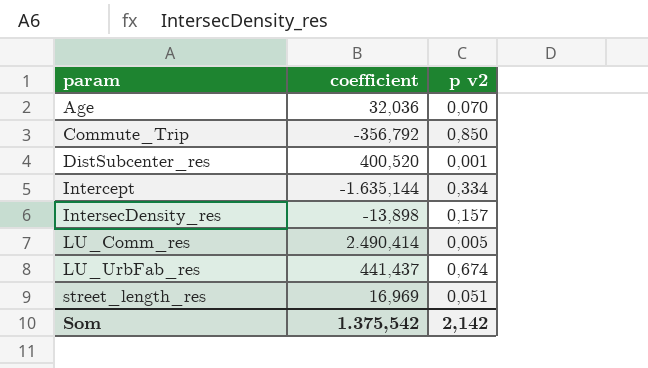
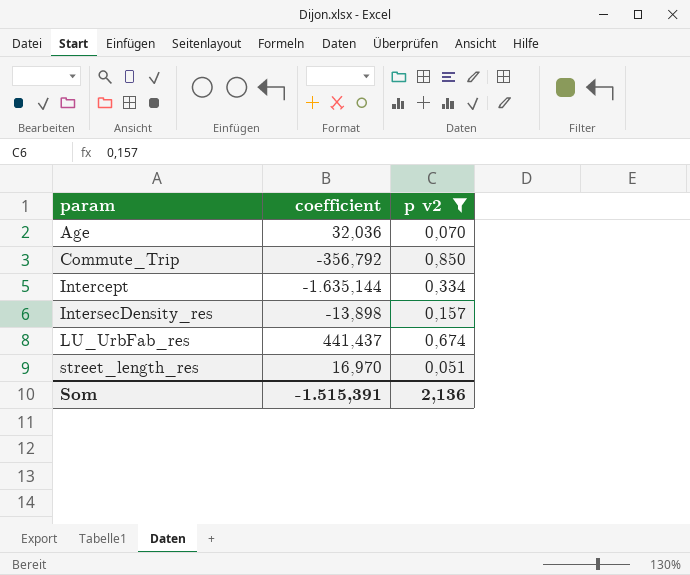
filter: none -> p v2 >= 0,051
street_length_res | coefficient: 16,969 -> 16,970
Som | coefficient: 1.375,542 -> -1.515,391
Som | p v2: 2,142 -> 2,136

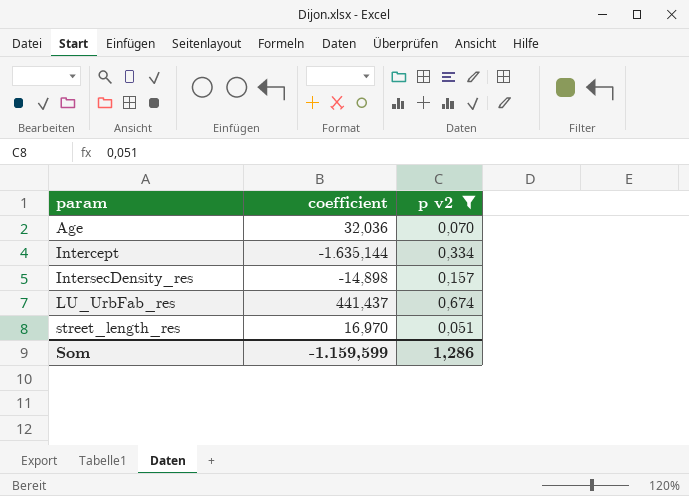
row Commute_Trip: -356,792 | 0,850 -> none
IntersecDensity_res | coefficient: -13,898 -> -14,898
Som | coefficient: -1.515,391 -> -1.159,599
Som | p v2: 2,136 -> 1,286

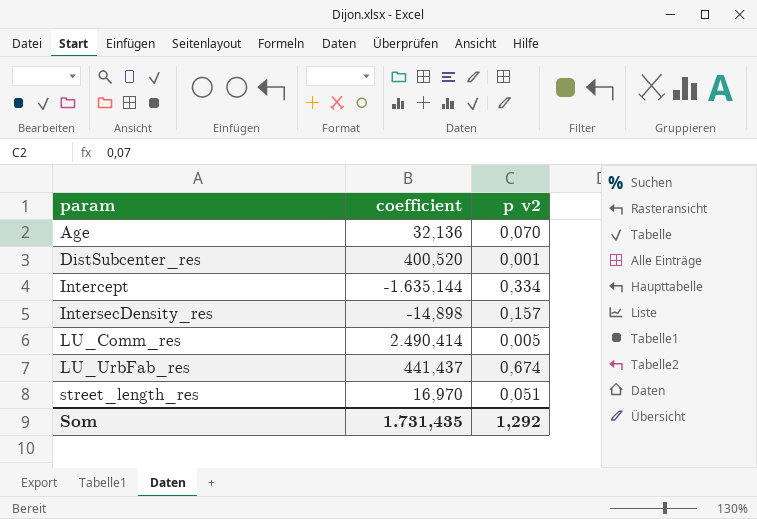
filter: p v2 >= 0,051 -> none
Age | coefficient: 32,036 -> 32,136
Som | coefficient: -1.159,599 -> 1.731,435
Som | p v2: 1,286 -> 1,292

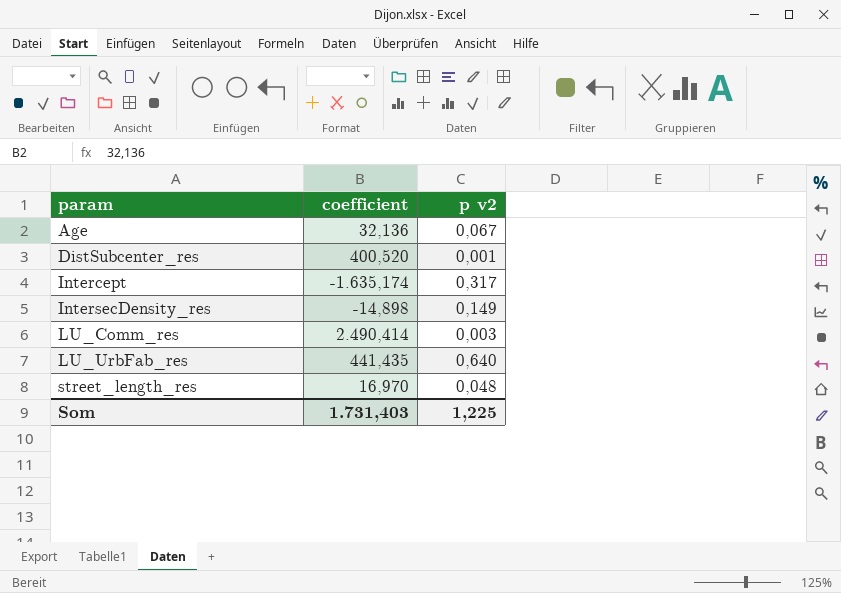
Age | p v2: 0,070 -> 0,067
Intercept | coefficient: -1.635,144 -> -1.635,174
Intercept | p v2: 0,334 -> 0,317
IntersecDensity_res | p v2: 0,157 -> 0,149
LU_Comm_res | p v2: 0,005 -> 0,003
LU_UrbFab_res | coefficient: 441,437 -> 441,435
LU_UrbFab_res | p v2: 0,674 -> 0,640
street_length_res | p v2: 0,051 -> 0,048
Som | coefficient: 1.731,435 -> 1.731,403
Som | p v2: 1,292 -> 1,225

